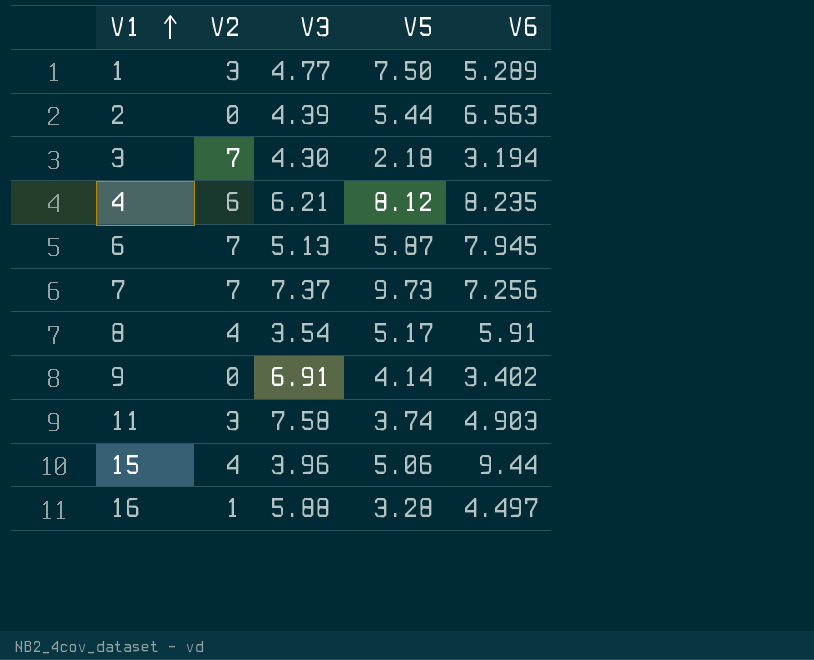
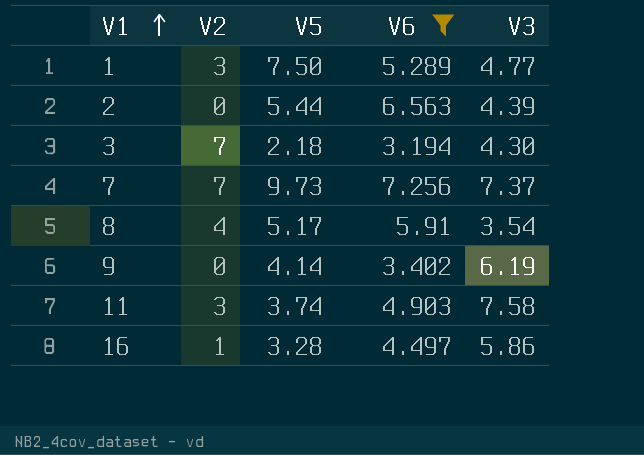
filter: none -> V6 <= 7.256
column V3 | position: 3 -> 5
9 | V3: 6.91 -> 6.19
16 | V3: 5.88 -> 5.86

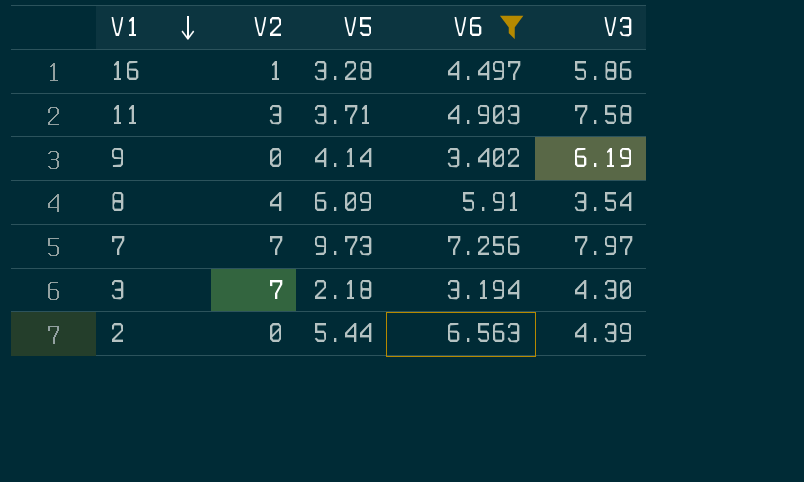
row order: V1 ascending -> V1 descending
row 1: 3 | 7.50 | 5.289 | 4.77 -> none
11 | V5: 3.74 -> 3.71
8 | V5: 5.17 -> 6.09
7 | V3: 7.37 -> 7.97

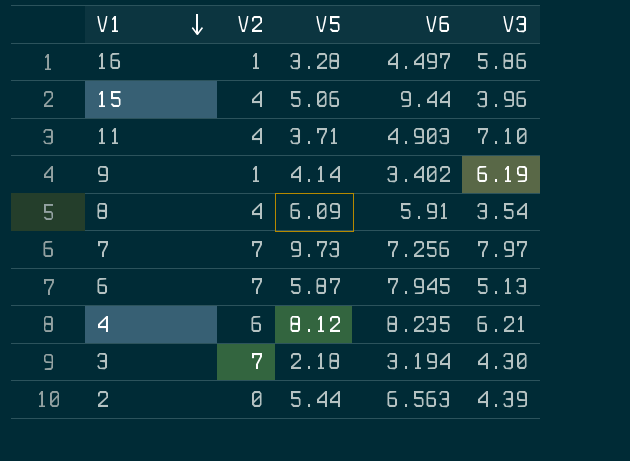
filter: V6 <= 7.256 -> none
11 | V2: 3 -> 4
11 | V3: 7.58 -> 7.10
9 | V2: 0 -> 1

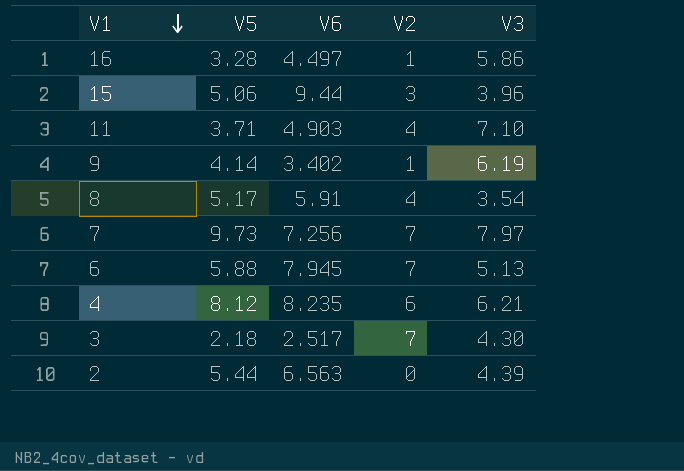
column V2 | position: 2 -> 4
15 | V2: 4 -> 3
8 | V5: 6.09 -> 5.17
6 | V5: 5.87 -> 5.88
3 | V6: 3.194 -> 2.517

